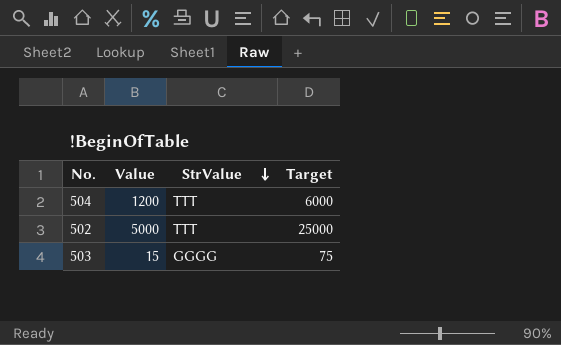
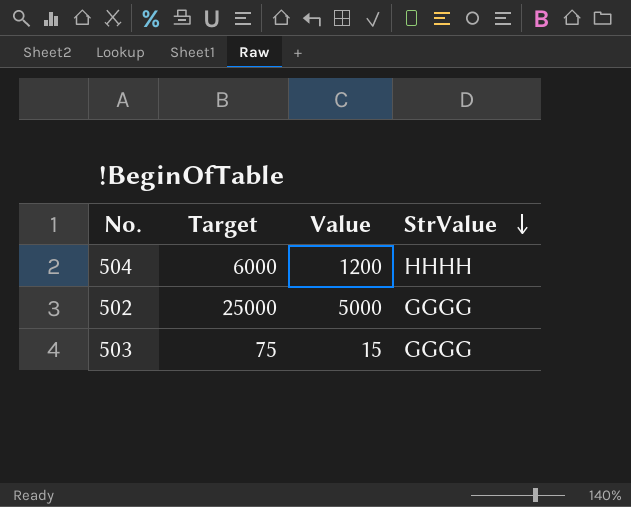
column Target | position: 4 -> 2
504 | StrValue: TTT -> HHHH
502 | StrValue: TTT -> GGGG

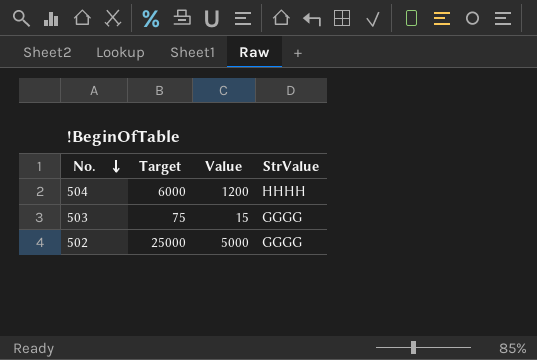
row order: StrValue descending -> No. descending

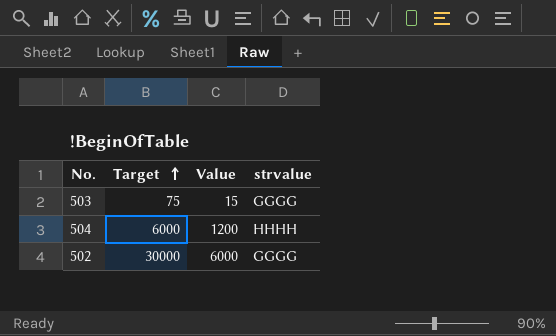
row order: No. descending -> Target ascending
column name: StrValue -> strvalue
502 | Target: 25000 -> 30000
502 | Value: 5000 -> 6000

